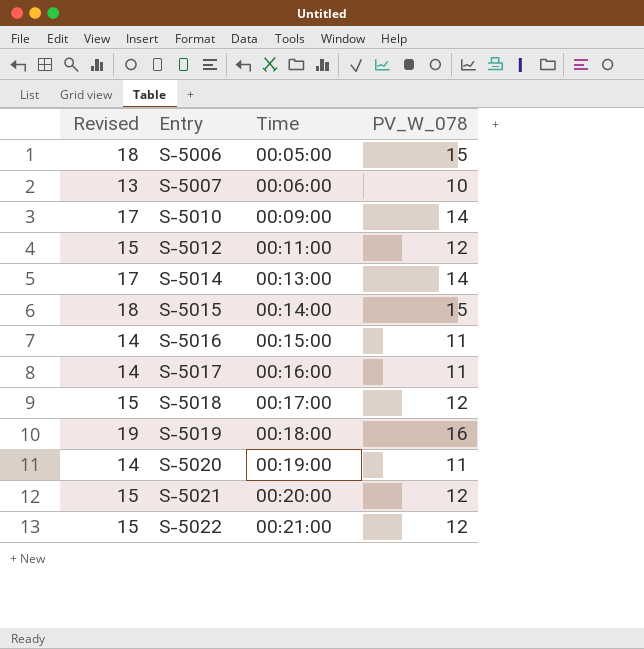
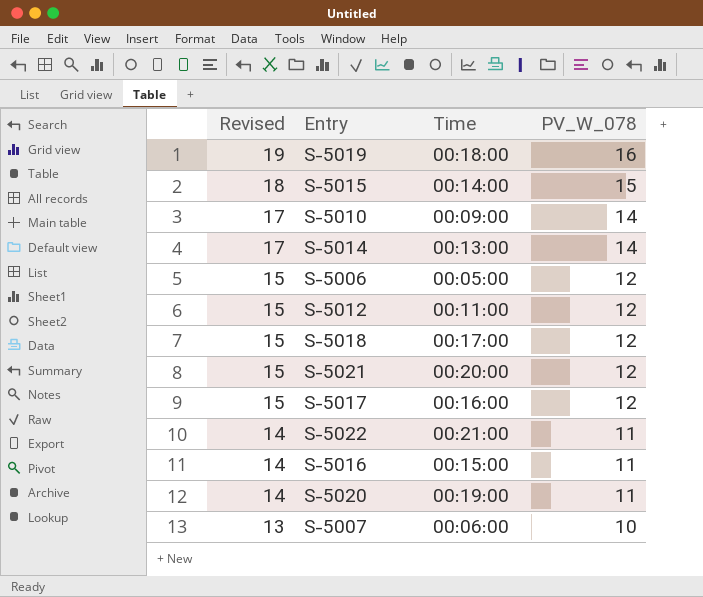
row order: Entry ascending -> Revised descending
S-5006 | Revised: 18 -> 15
S-5006 | PV_W_078: 15 -> 12
S-5017 | Revised: 14 -> 15
S-5017 | PV_W_078: 11 -> 12
S-5022 | Revised: 15 -> 14
S-5022 | PV_W_078: 12 -> 11

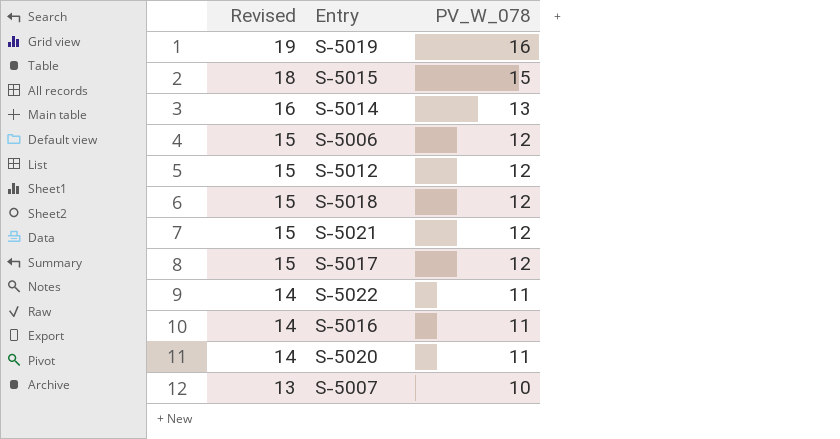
column Time | position: 3 -> none
row S-5010: 17 | 00:09:00 | 14 -> none
S-5014 | Revised: 17 -> 16
S-5014 | PV_W_078: 14 -> 13

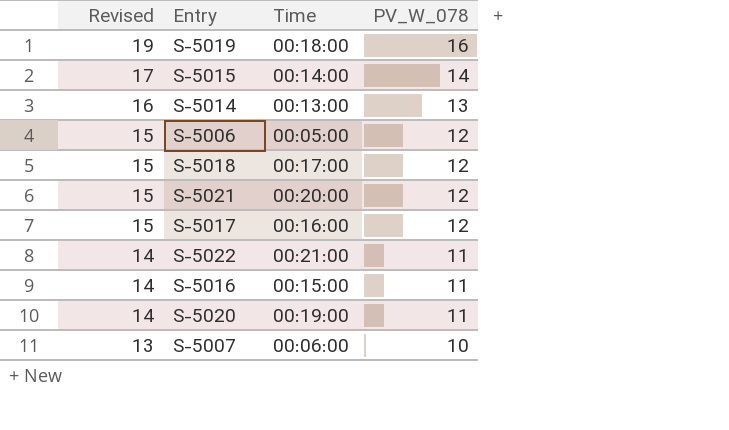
column Time | position: none -> 3
row S-5012: 15 | 12 -> none
S-5015 | Revised: 18 -> 17
S-5015 | PV_W_078: 15 -> 14

